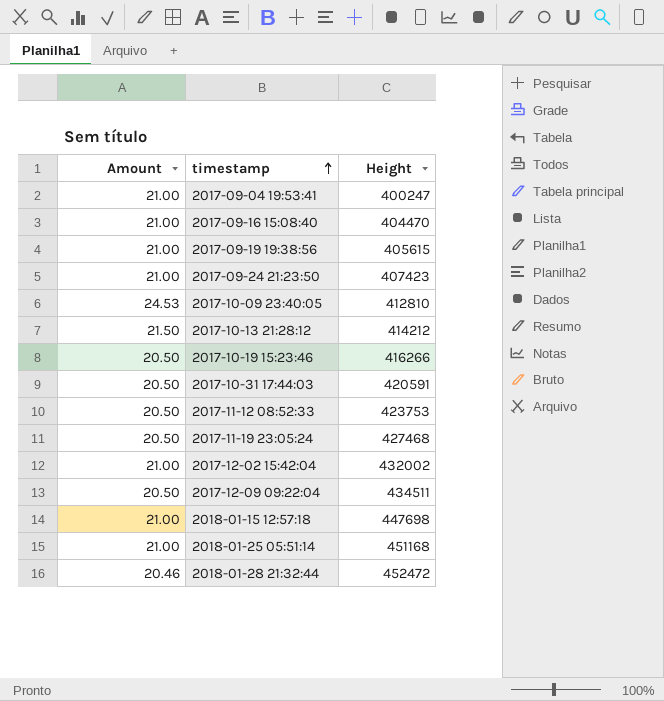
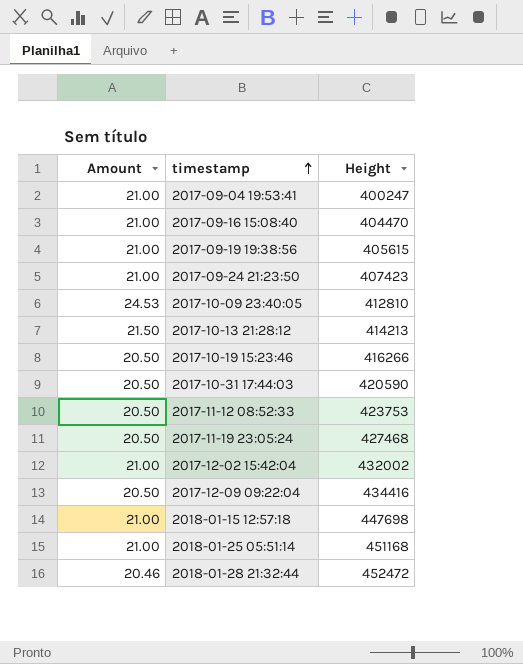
2017-10-13 21:28:12 | Height: 414212 -> 414213
2017-10-31 17:44:03 | Height: 420591 -> 420590
2017-12-09 09:22:04 | Height: 434511 -> 434416

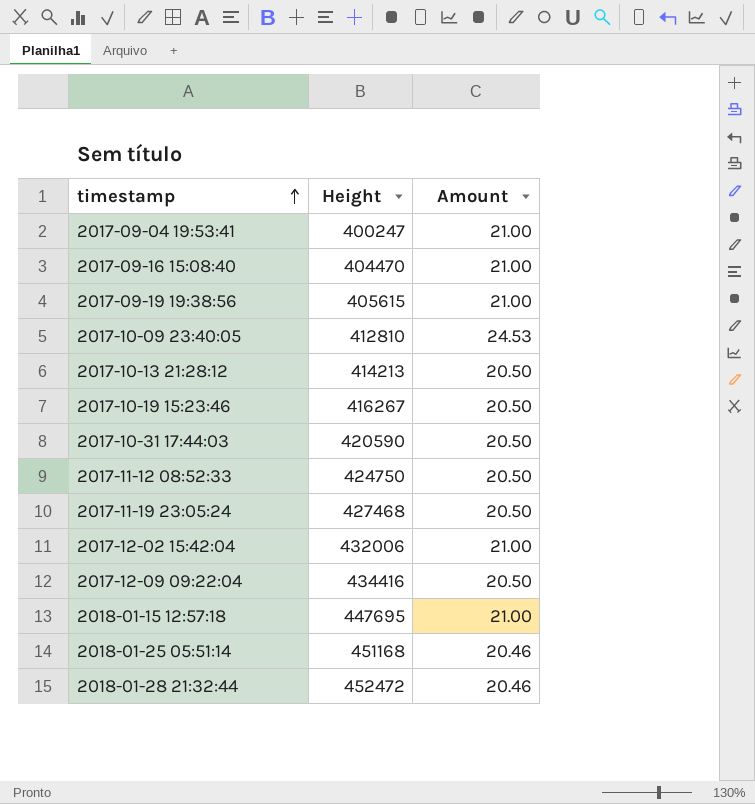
column Amount | position: 1 -> 3
row 2017-09-24 21:23:50: 21.00 | 407423 -> none
2017-10-13 21:28:12 | Amount: 21.50 -> 20.50
2017-10-19 15:23:46 | Height: 416266 -> 416267
2017-11-12 08:52:33 | Height: 423753 -> 424750
2017-12-02 15:42:04 | Height: 432002 -> 432006
2018-01-15 12:57:18 | Height: 447698 -> 447695
2018-01-25 05:51:14 | Amount: 21.00 -> 20.46

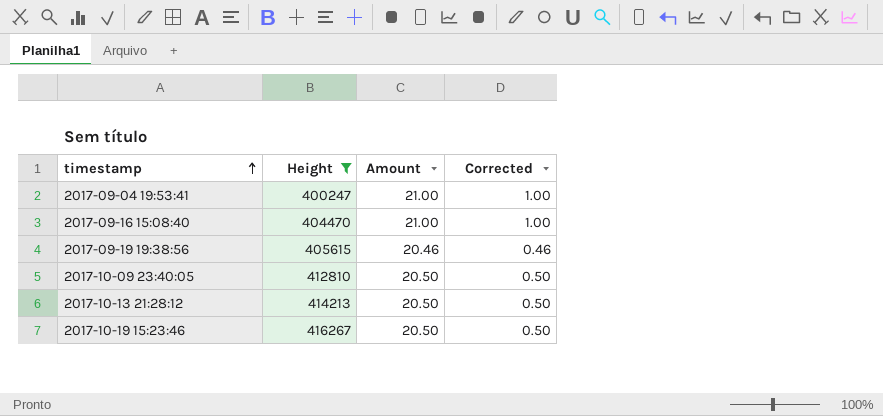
filter: none -> Height <= 416267
column Corrected | formula: none -> [Amount] - 20
2017-09-19 19:38:56 | Amount: 21.00 -> 20.46
2017-10-09 23:40:05 | Amount: 24.53 -> 20.50

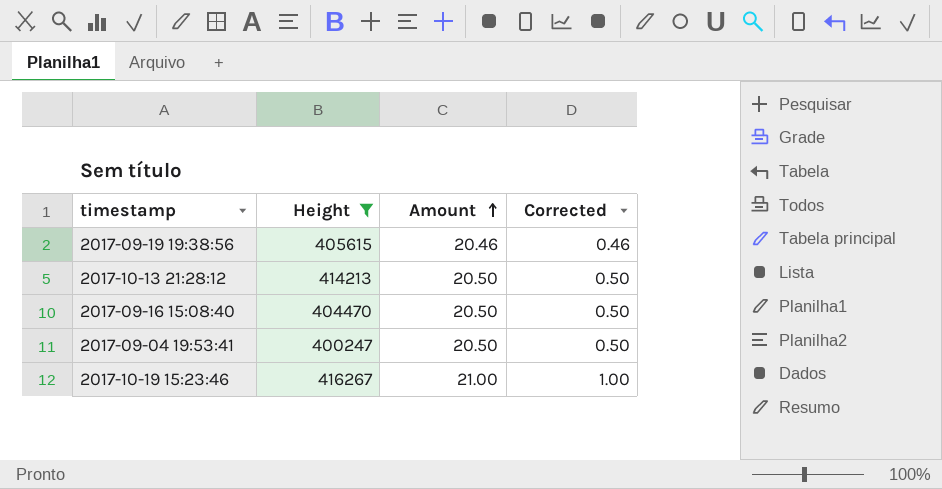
row order: timestamp ascending -> Amount ascending
row 2017-10-09 23:40:05: 412810 | 20.50 | 0.50 -> none
2017-09-16 15:08:40 | Amount: 21.00 -> 20.50
2017-09-16 15:08:40 | Corrected: 1.00 -> 0.50
2017-09-04 19:53:41 | Amount: 21.00 -> 20.50
2017-09-04 19:53:41 | Corrected: 1.00 -> 0.50
2017-10-19 15:23:46 | Amount: 20.50 -> 21.00
2017-10-19 15:23:46 | Corrected: 0.50 -> 1.00

